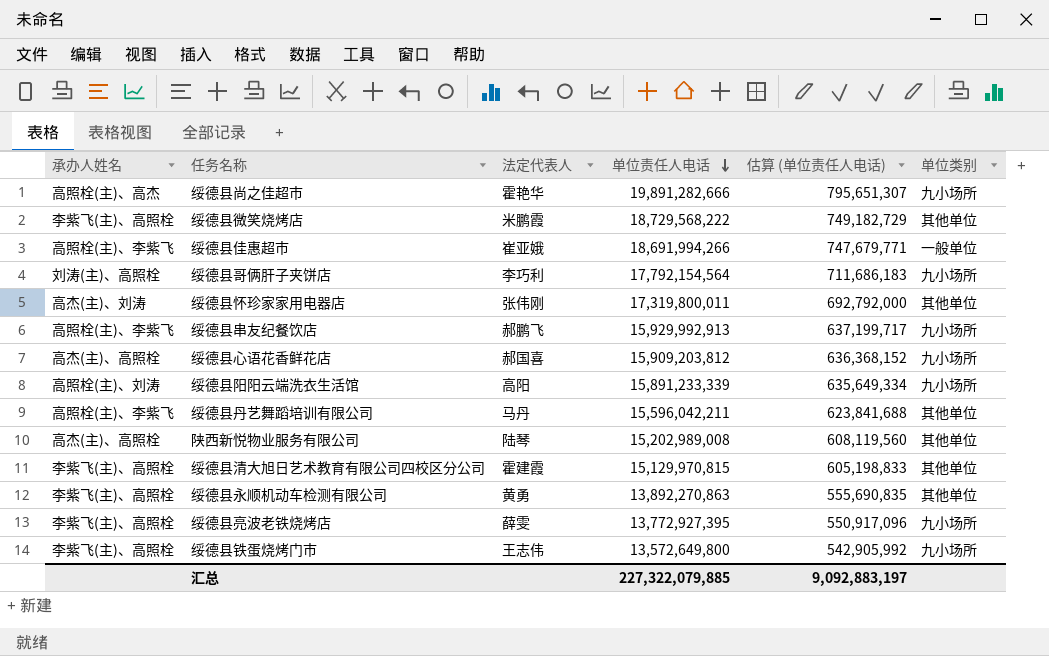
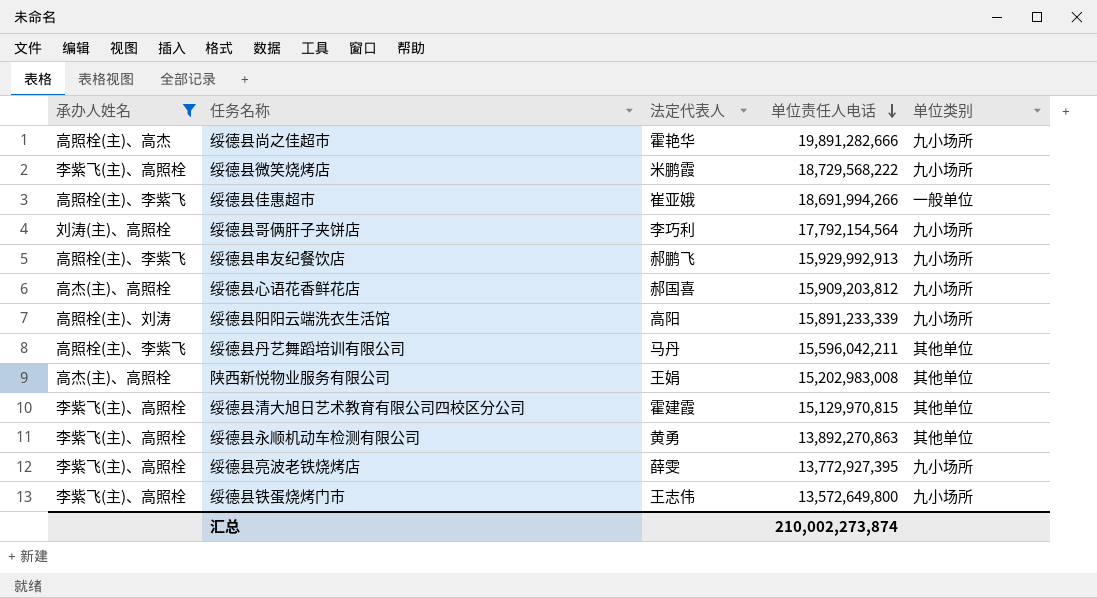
filter: none -> 承办人姓名 != 高杰(主)、刘涛
column 估算 (单位责任人电话) | formula: [单位责任人电话] * 0.04 -> none
绥德县微笑烧烤店 | 单位类别: 其他单位 -> 九小场所
陕西新悦物业服务有限公司 | 法定代表人: 陆琴 -> 王娟
陕西新悦物业服务有限公司 | 单位责任人电话: 15,202,989,008 -> 15,202,983,008
汇总 | 单位责任人电话: 227,322,079,885 -> 210,002,273,874

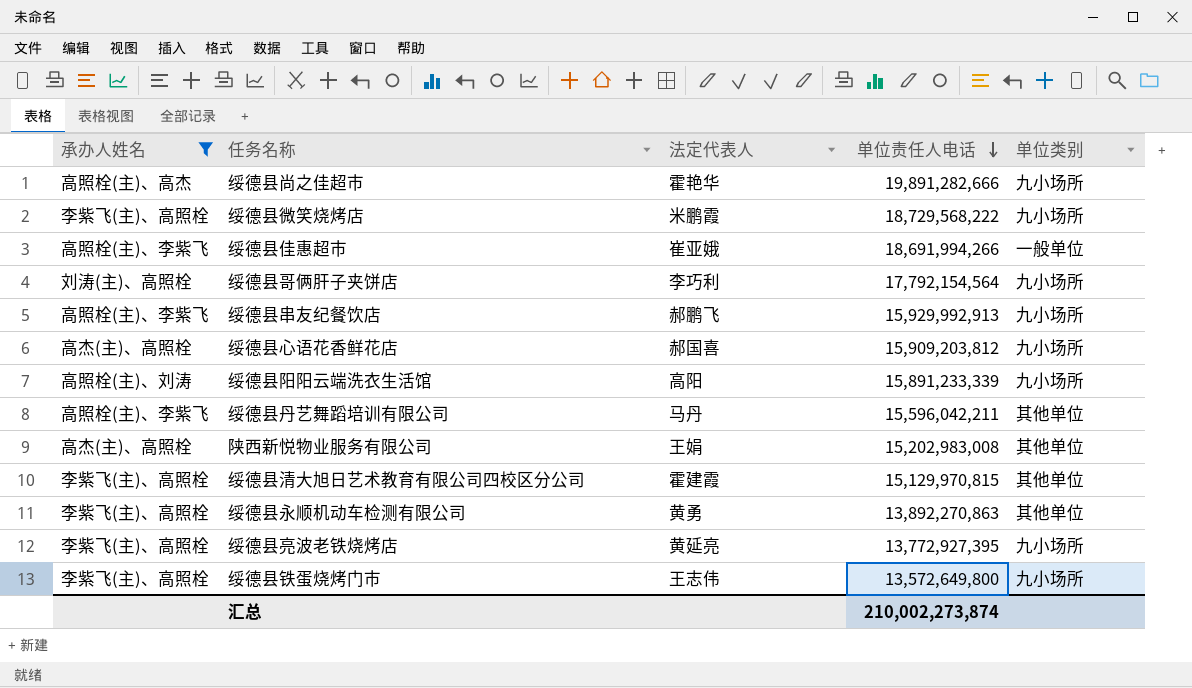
绥德县亮波老铁烧烤店 | 法定代表人: 薛雯 -> 黄延亮

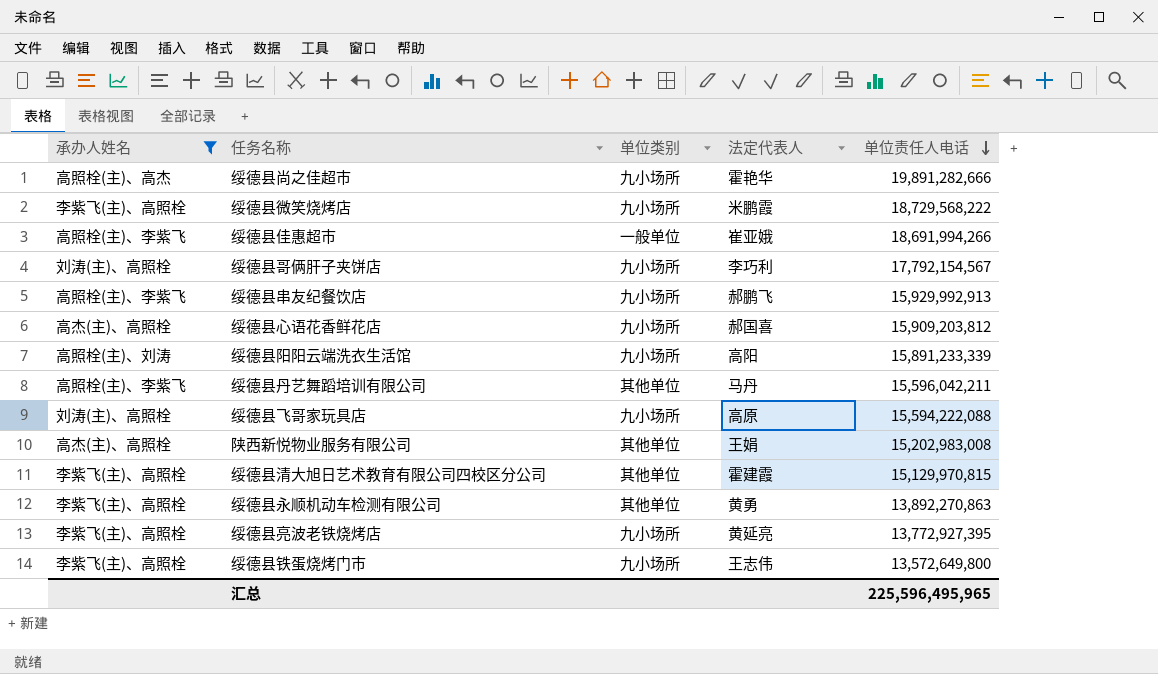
column 单位类别 | position: 5 -> 3
绥德县哥俩肝子夹饼店 | 单位责任人电话: 17,792,154,564 -> 17,792,154,567
row 绥德县飞哥家玩具店: none -> 刘涛(主)、高照栓 | 九小场所 | 高原 | 15,594,222,088
汇总 | 单位责任人电话: 210,002,273,874 -> 225,596,495,965

